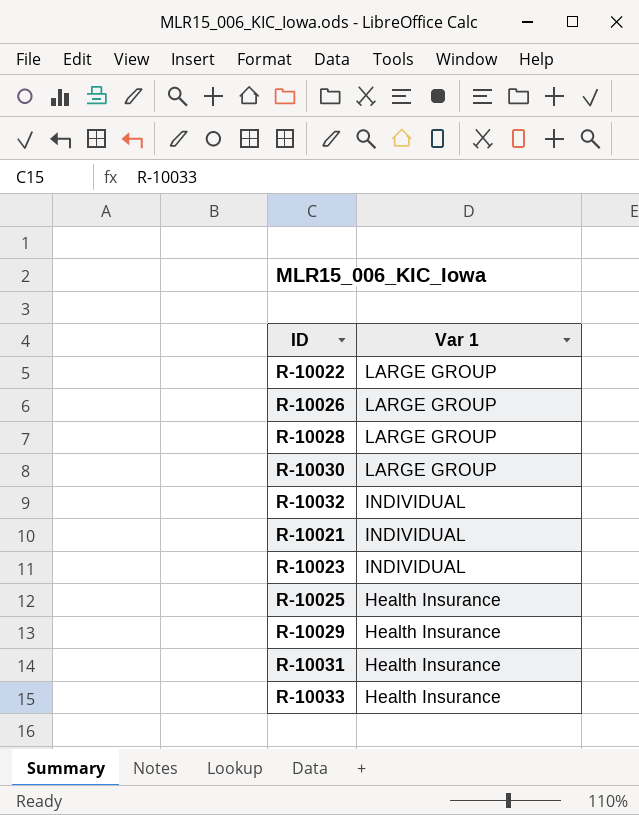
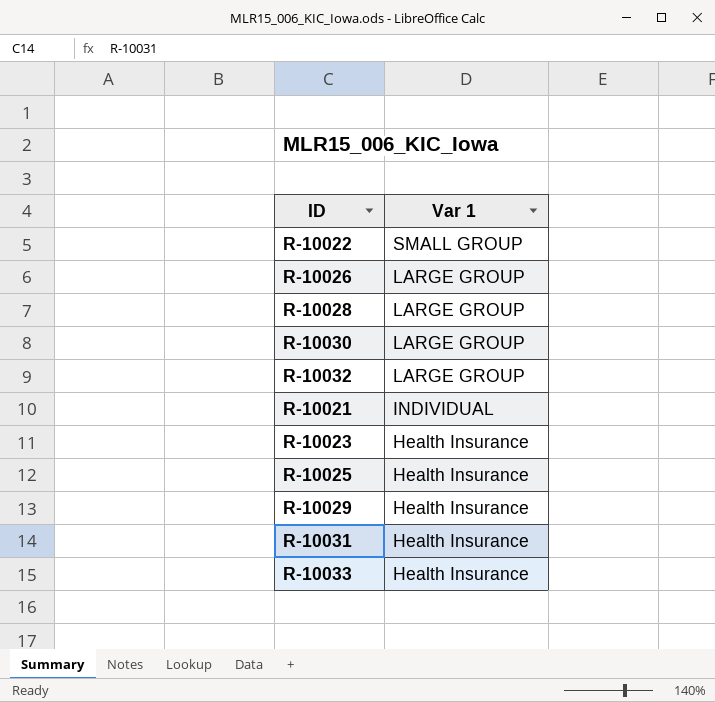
R-10022 | Var 1: LARGE GROUP -> SMALL GROUP
R-10032 | Var 1: INDIVIDUAL -> LARGE GROUP
R-10023 | Var 1: INDIVIDUAL -> Health Insurance

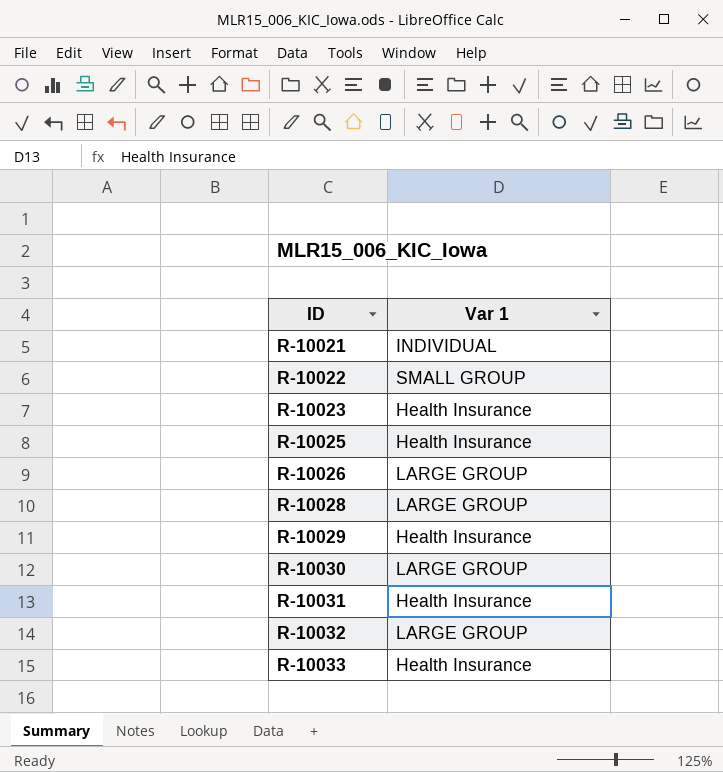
row order: Var 1 descending -> ID ascending

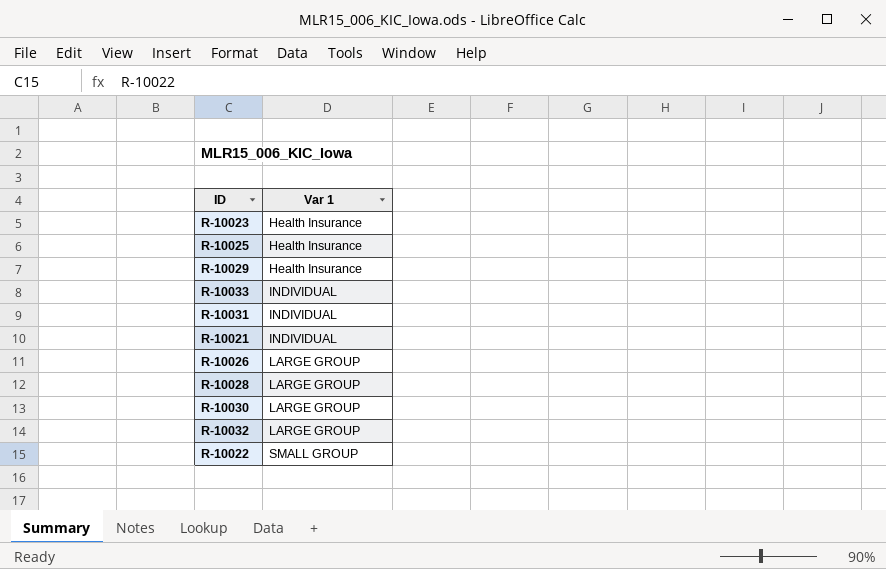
row order: ID ascending -> Var 1 ascending
R-10033 | Var 1: Health Insurance -> INDIVIDUAL
R-10031 | Var 1: Health Insurance -> INDIVIDUAL

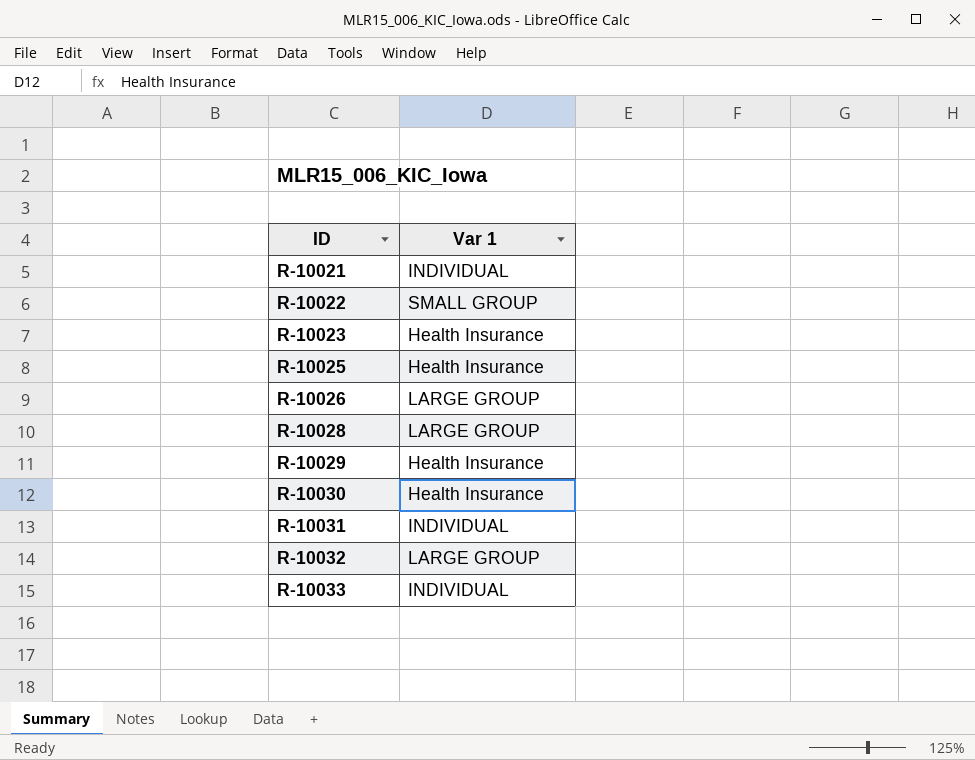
row order: Var 1 ascending -> ID ascending
R-10030 | Var 1: LARGE GROUP -> Health Insurance

